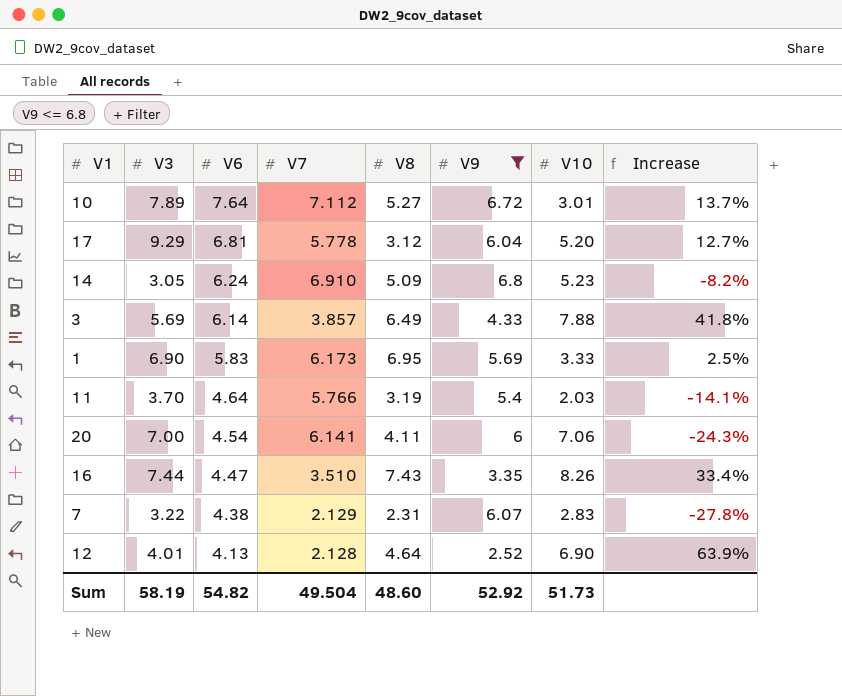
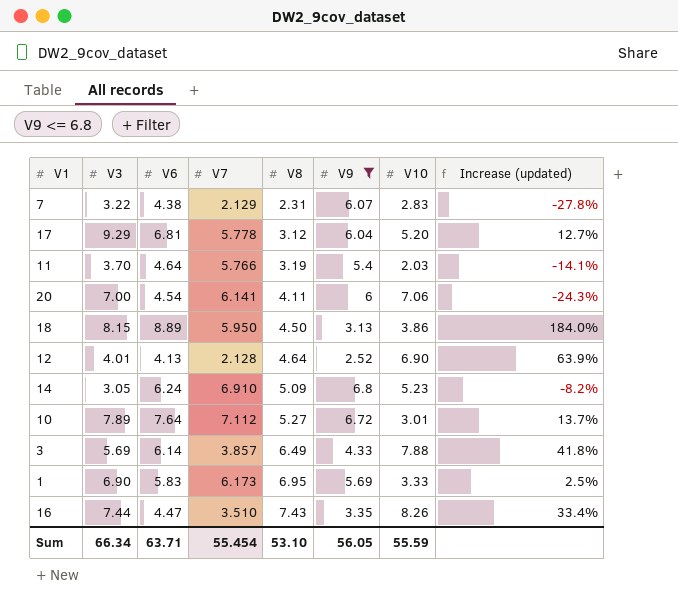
row order: V6 descending -> V8 ascending
column name: Increase -> Increase (updated)
row 18: none -> 8.15 | 8.89 | 5.950 | 4.50 | 3.13 | 3.86 | 184.0%
Sum | V3: 58.19 -> 66.34
Sum | V6: 54.82 -> 63.71
Sum | V7: 49.504 -> 55.454
Sum | V8: 48.60 -> 53.10
Sum | V9: 52.92 -> 56.05
Sum | V10: 51.73 -> 55.59

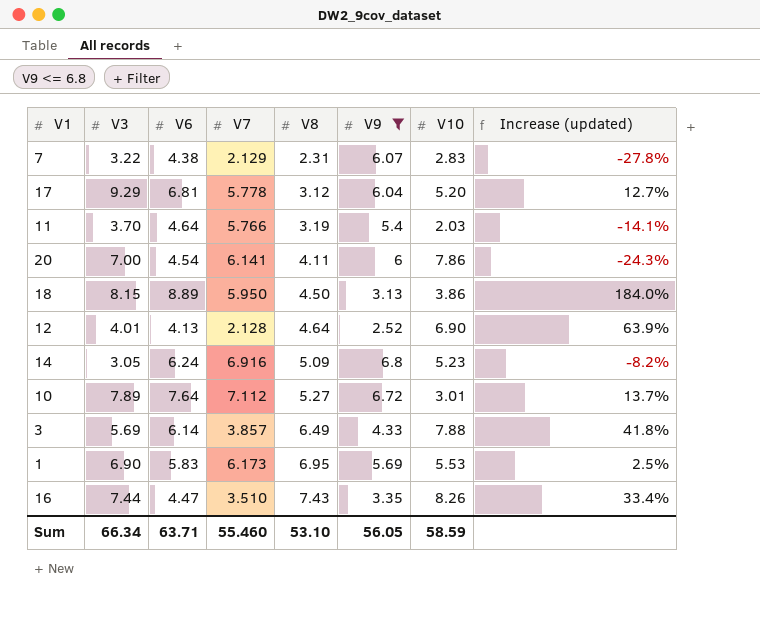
20 | V10: 7.06 -> 7.86
14 | V7: 6.910 -> 6.916
1 | V10: 3.33 -> 5.53
Sum | V7: 55.454 -> 55.460
Sum | V10: 55.59 -> 58.59

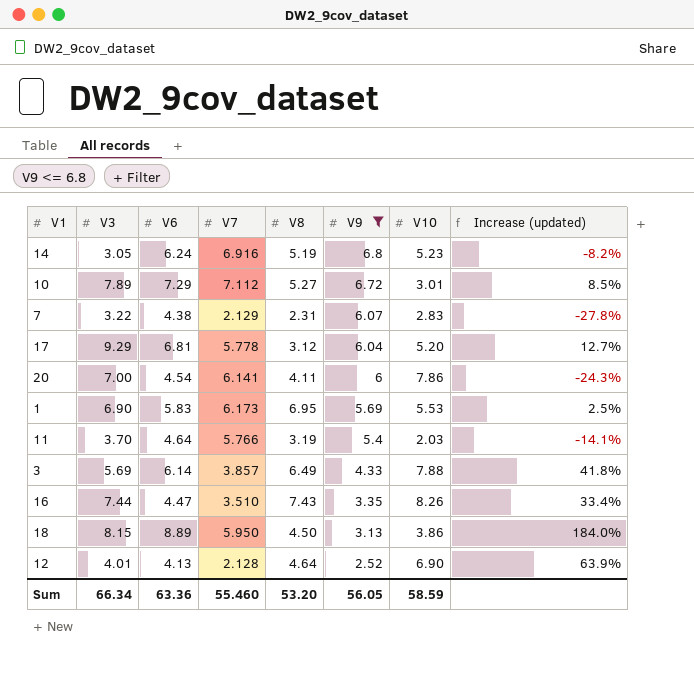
row order: V8 ascending -> V9 descending
14 | V8: 5.09 -> 5.19
10 | V6: 7.64 -> 7.29
10 | Increase (updated): 13.7% -> 8.5%
Sum | V6: 63.71 -> 63.36
Sum | V8: 53.10 -> 53.20

